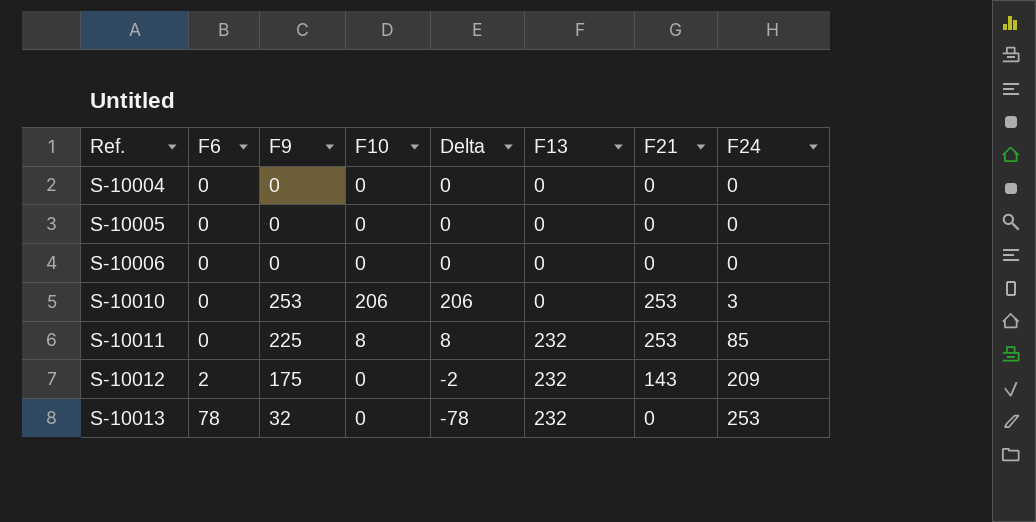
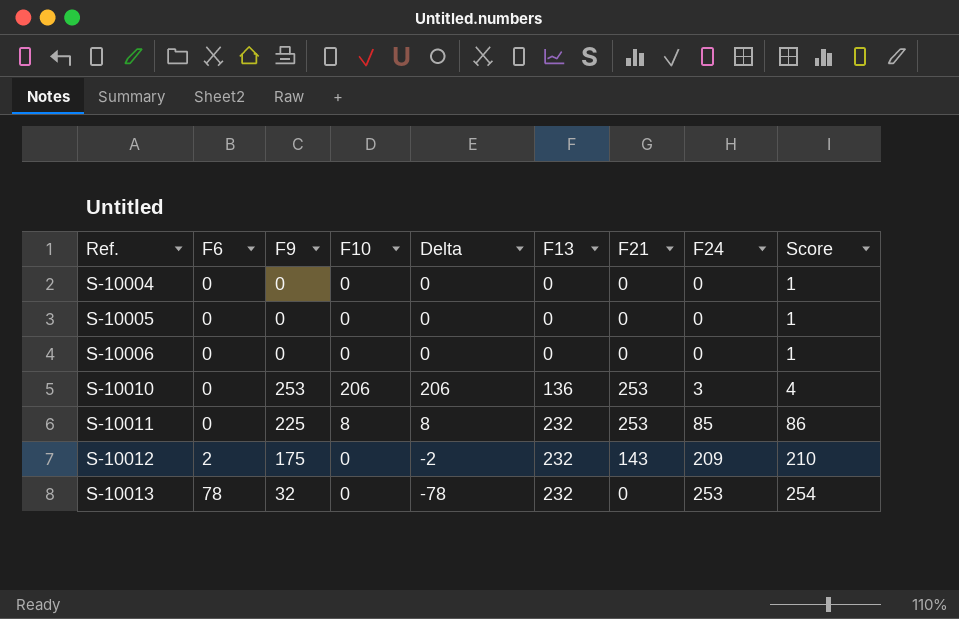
column Score | formula: none -> [F24] + 1
S-10010 | F13: 0 -> 136

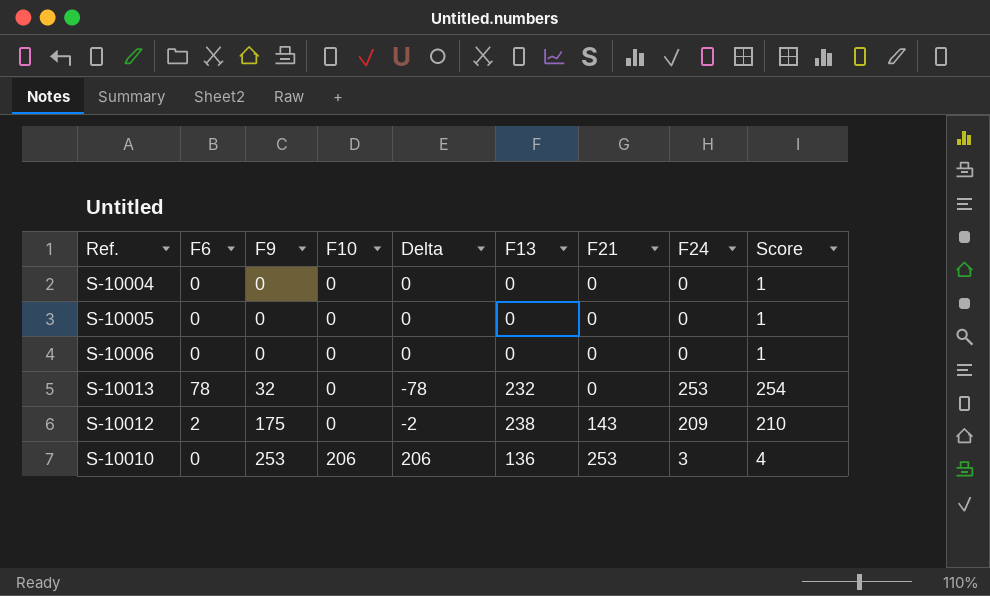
row order: Ref. ascending -> F9 ascending
row S-10011: 0 | 225 | 8 | 8 | 232 | 253 | 85 | 86 -> none
S-10012 | F13: 232 -> 238

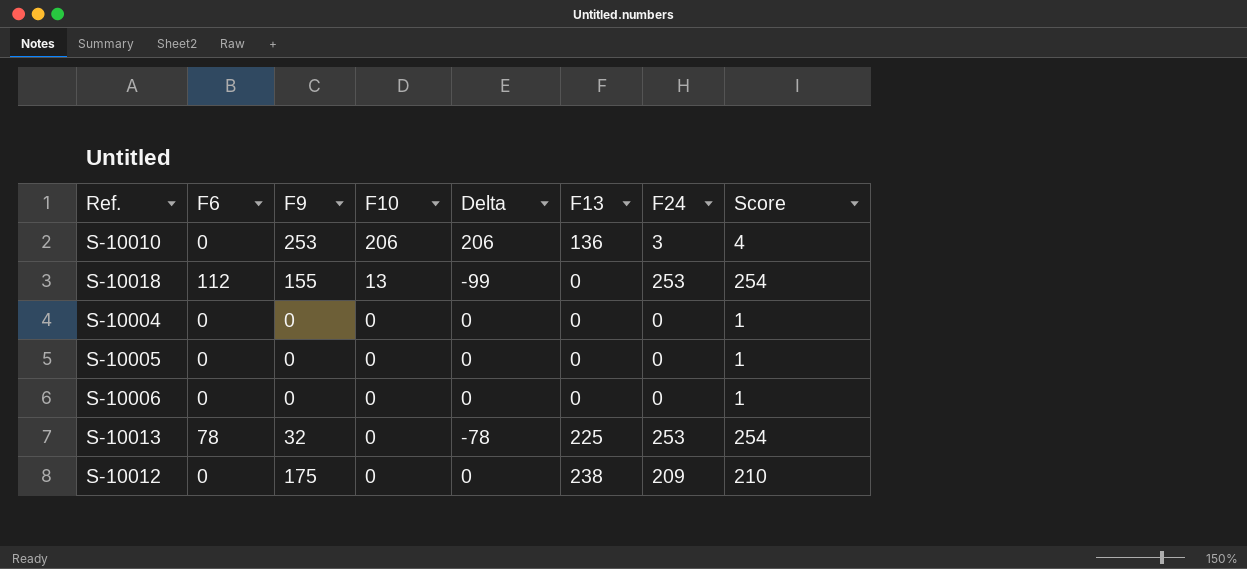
row order: F9 ascending -> F10 descending
column F21 | position: 7 -> none
row S-10018: none -> 112 | 155 | 13 | -99 | 0 | 253 | 254
S-10013 | F13: 232 -> 225
S-10012 | F6: 2 -> 0
S-10012 | Delta: -2 -> 0

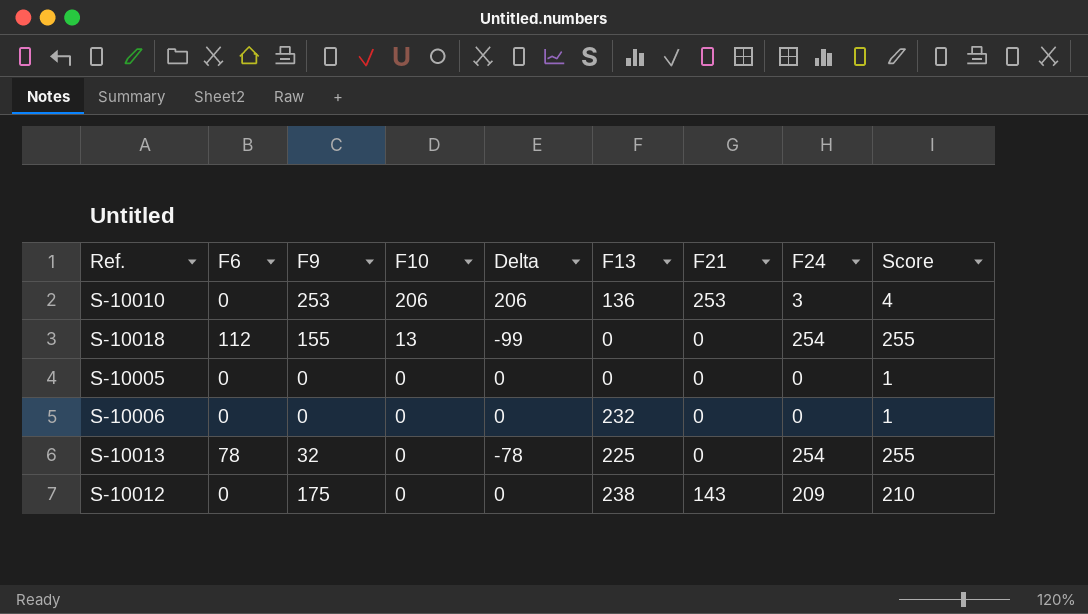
column F21 | position: none -> 7
row S-10004: 0 | 0 | 0 | 0 | 0 | 0 | 1 -> none
S-10018 | F24: 253 -> 254
S-10018 | Score: 254 -> 255
S-10006 | F13: 0 -> 232
S-10013 | F24: 253 -> 254
S-10013 | Score: 254 -> 255

